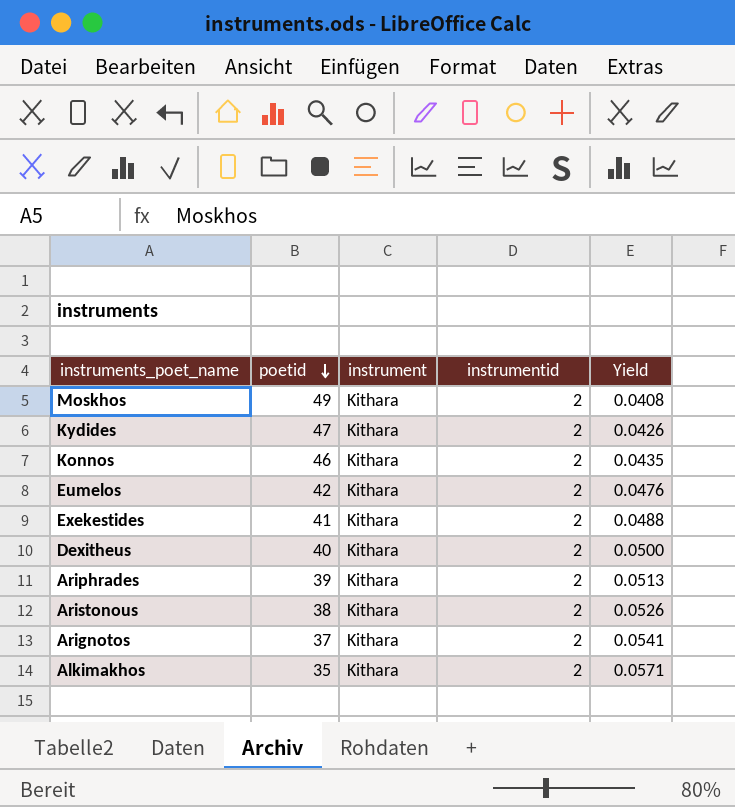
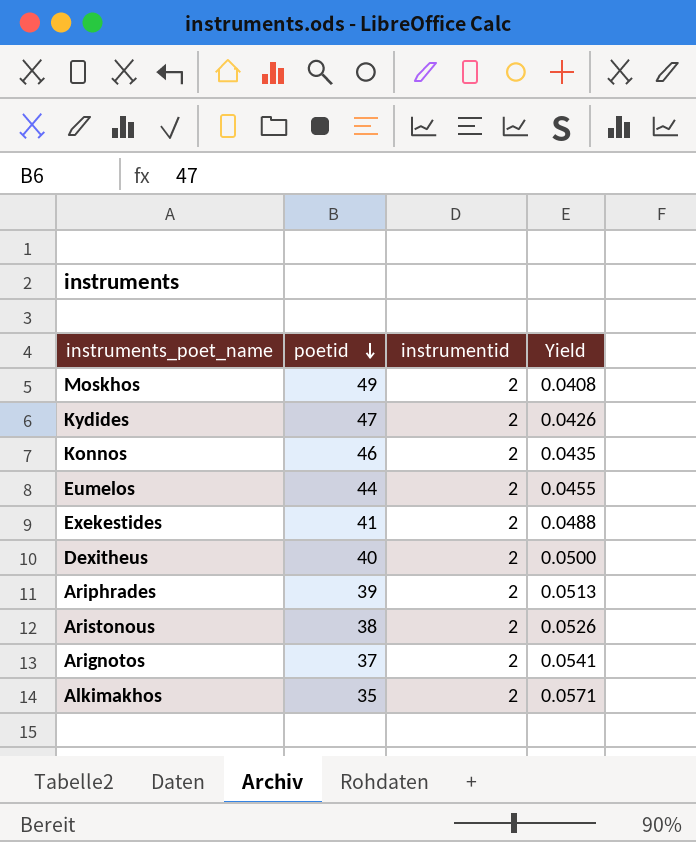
column instrument | position: 3 -> none
Eumelos | poetid: 42 -> 44
Eumelos | Yield: 0.0476 -> 0.0455

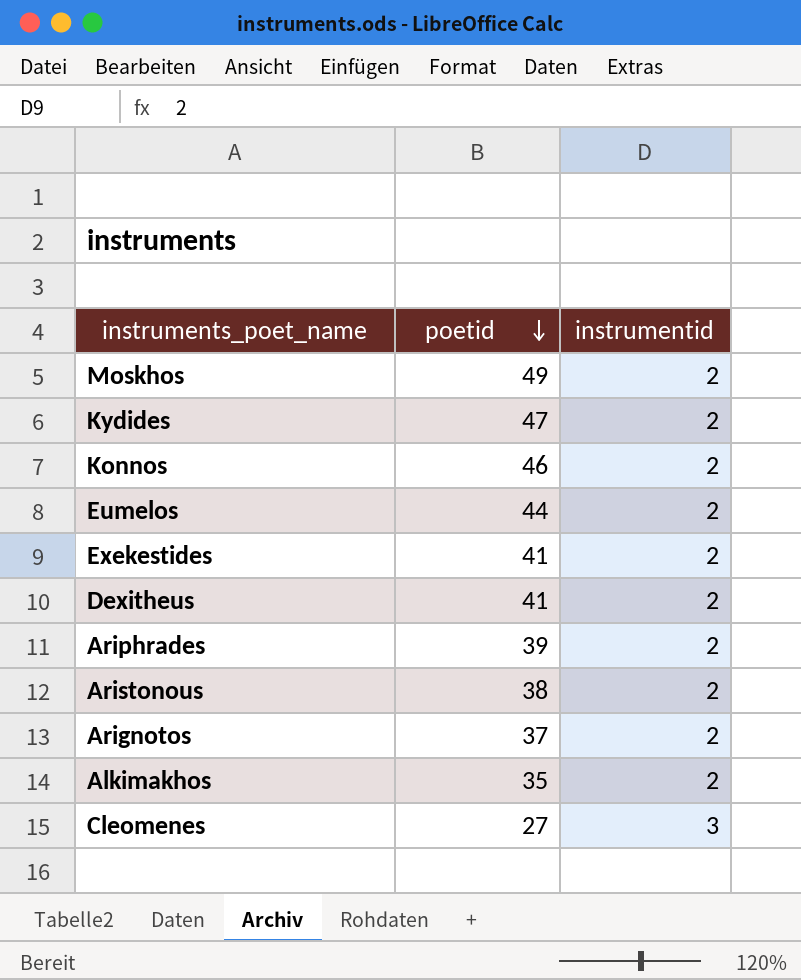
column Yield | formula: [instrumentid] / [poetid] -> none
Dexitheus | poetid: 40 -> 41
row Cleomenes: none -> 27 | 3

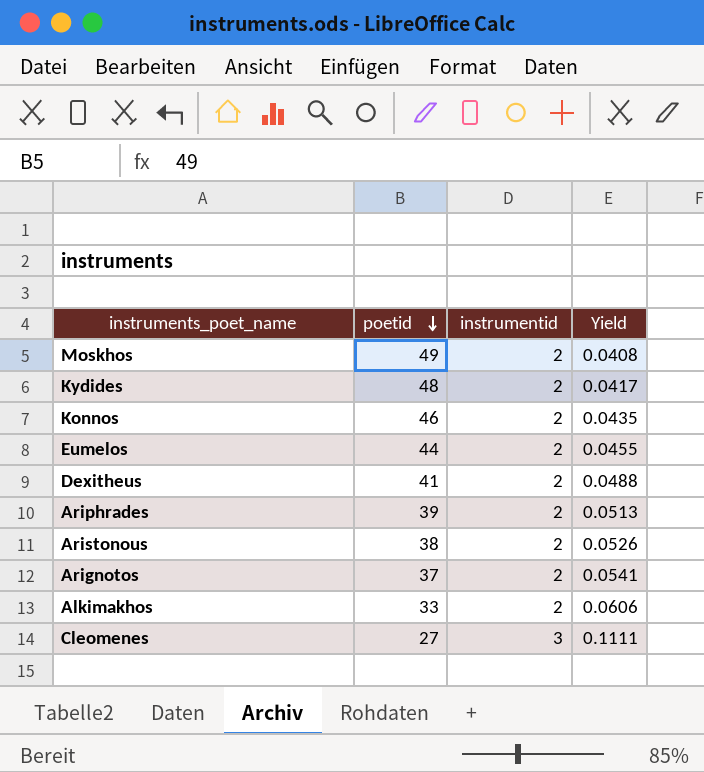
column Yield | formula: none -> [instrumentid] / [poetid]
row Exekestides: 41 | 2 -> none
Kydides | poetid: 47 -> 48
Alkimakhos | poetid: 35 -> 33

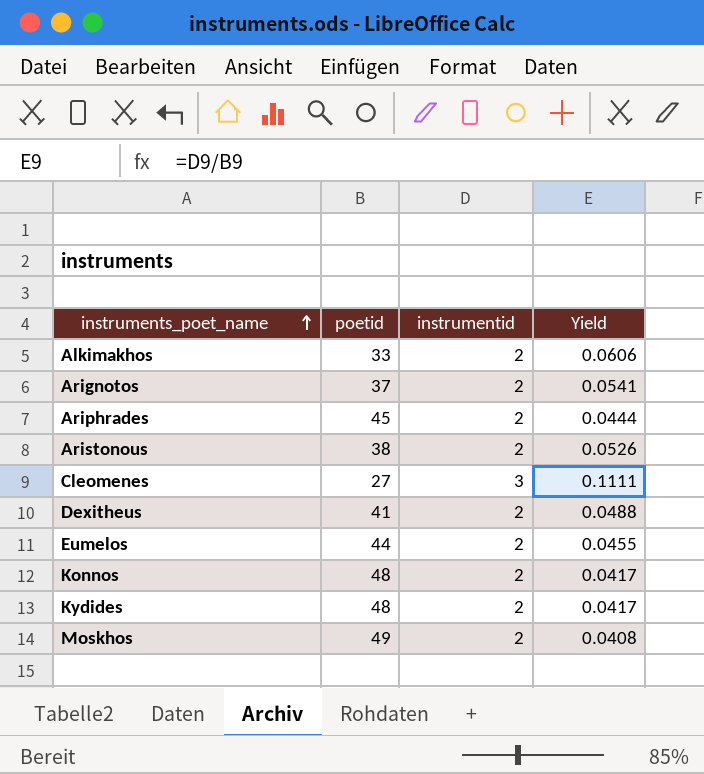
row order: poetid descending -> instruments_poet_name ascending
Ariphrades | poetid: 39 -> 45
Ariphrades | Yield: 0.0513 -> 0.0444
Konnos | poetid: 46 -> 48
Konnos | Yield: 0.0435 -> 0.0417

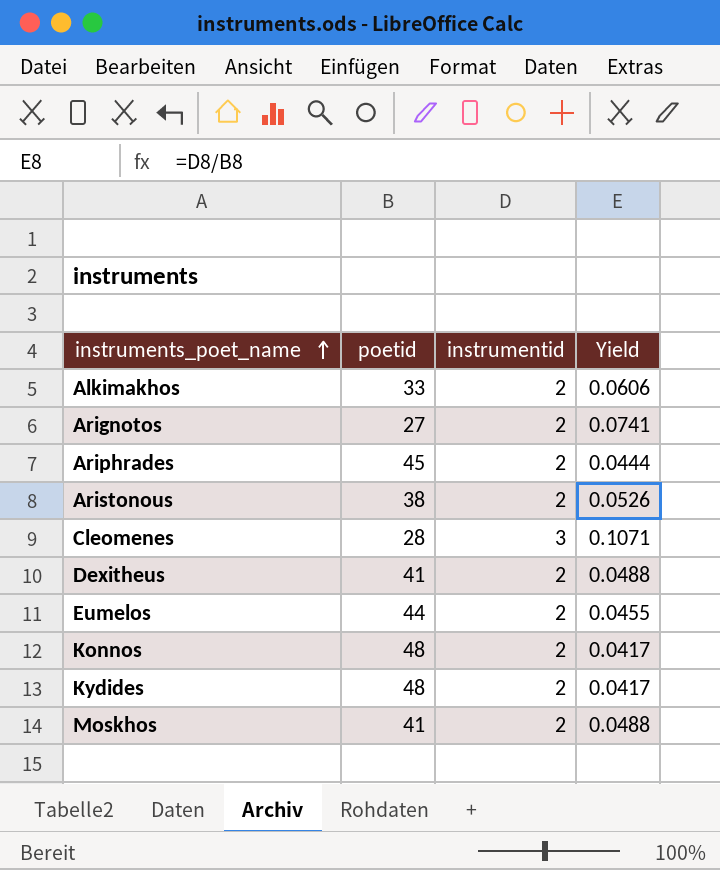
Arignotos | poetid: 37 -> 27
Arignotos | Yield: 0.0541 -> 0.0741
Cleomenes | poetid: 27 -> 28
Cleomenes | Yield: 0.1111 -> 0.1071
Moskhos | poetid: 49 -> 41
Moskhos | Yield: 0.0408 -> 0.0488

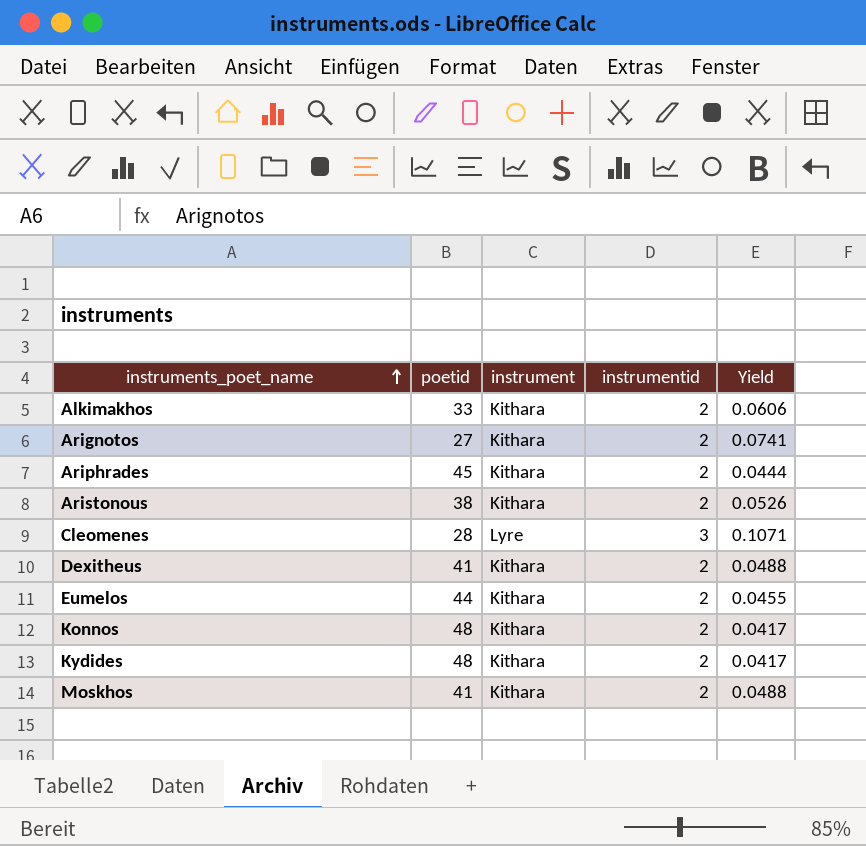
column instrument | position: none -> 3

